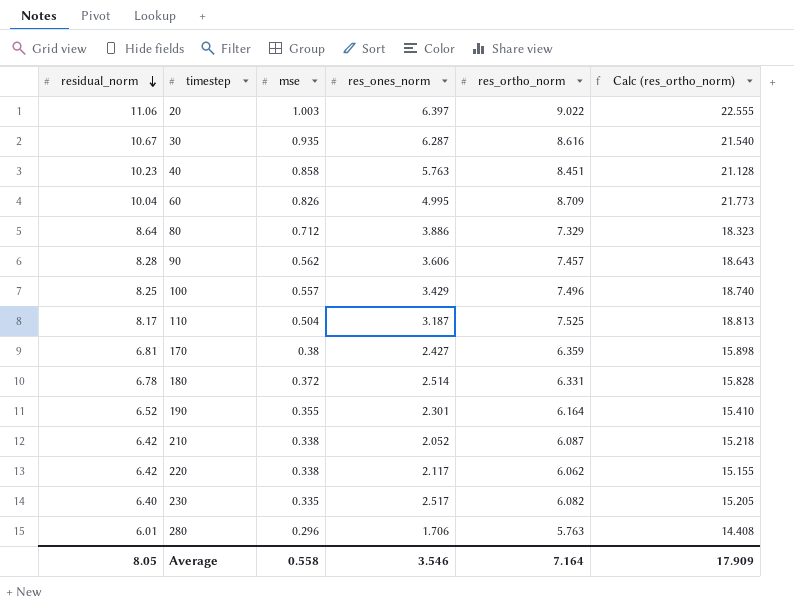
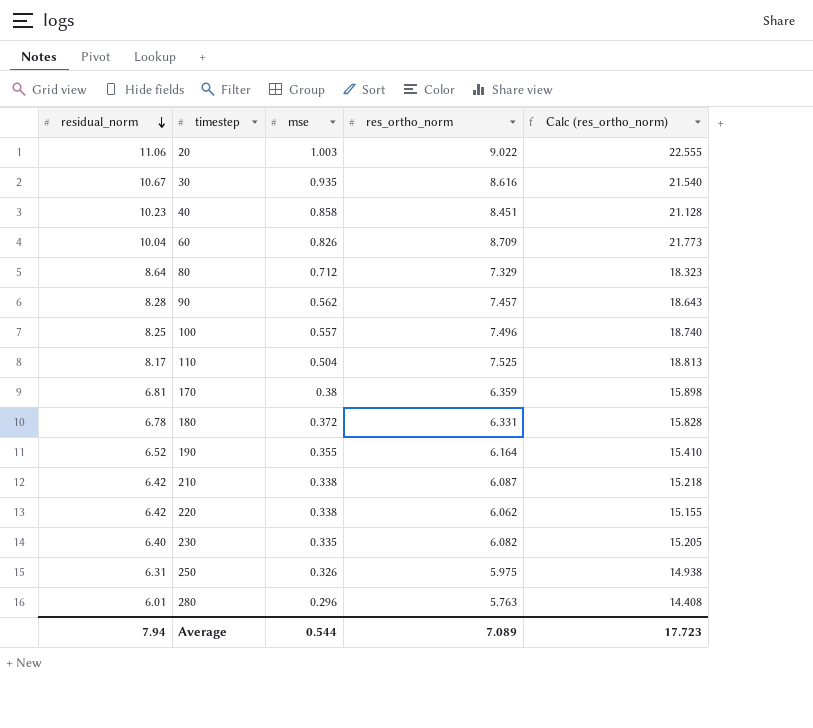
column res_ones_norm | position: 4 -> none
row 250: none -> 6.31 | 0.326 | 5.975 | 14.938
Average | residual_norm: 8.05 -> 7.94
Average | mse: 0.558 -> 0.544
Average | res_ortho_norm: 7.164 -> 7.089
Average | Calc (res_ortho_norm): 17.909 -> 17.723

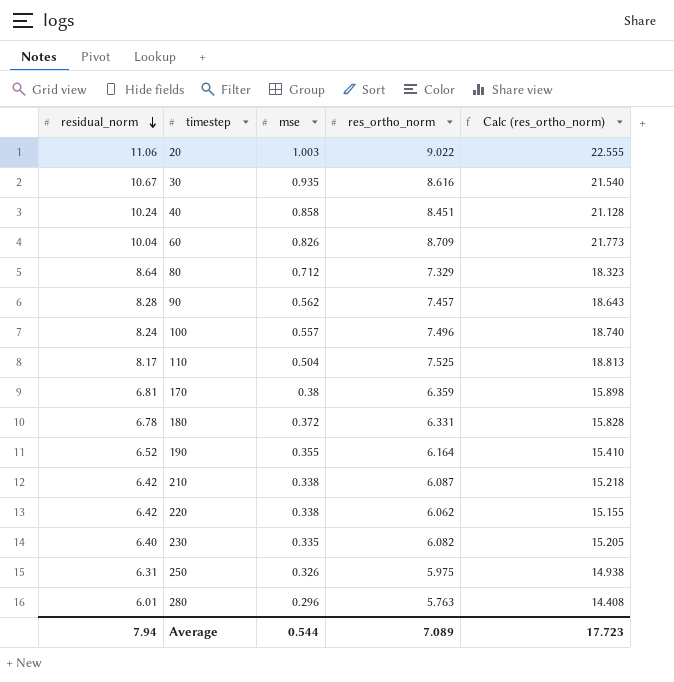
40 | residual_norm: 10.23 -> 10.24
100 | residual_norm: 8.25 -> 8.24

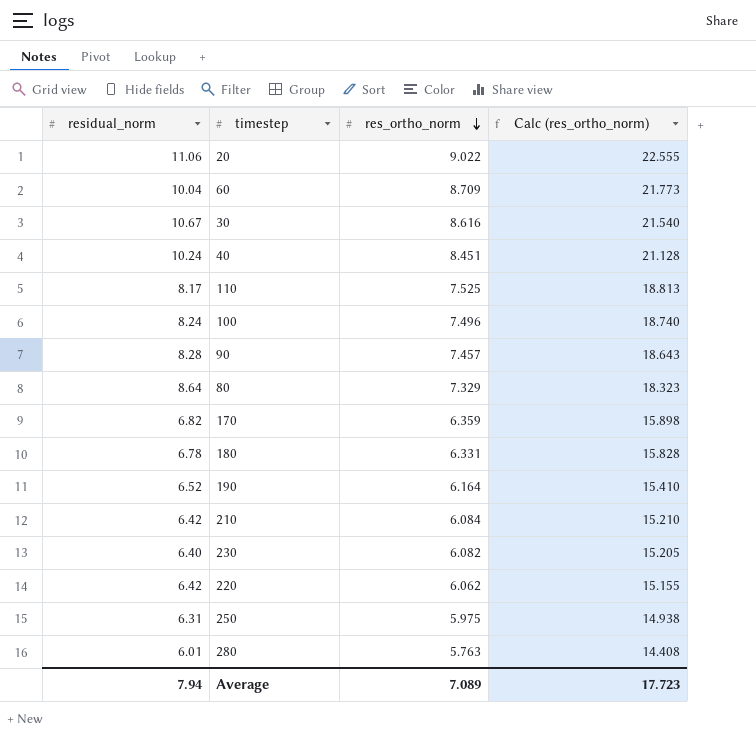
row order: residual_norm descending -> res_ortho_norm descending
column mse | position: 3 -> none
170 | residual_norm: 6.81 -> 6.82
210 | res_ortho_norm: 6.087 -> 6.084
210 | Calc (res_ortho_norm): 15.218 -> 15.210

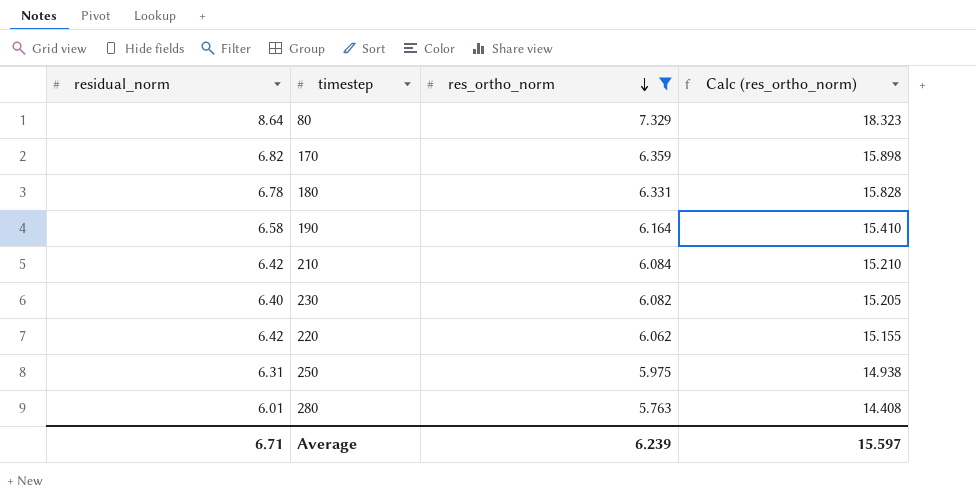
filter: none -> res_ortho_norm <= 7.329
190 | residual_norm: 6.52 -> 6.58
Average | residual_norm: 7.94 -> 6.71
Average | res_ortho_norm: 7.089 -> 6.239
Average | Calc (res_ortho_norm): 17.723 -> 15.597

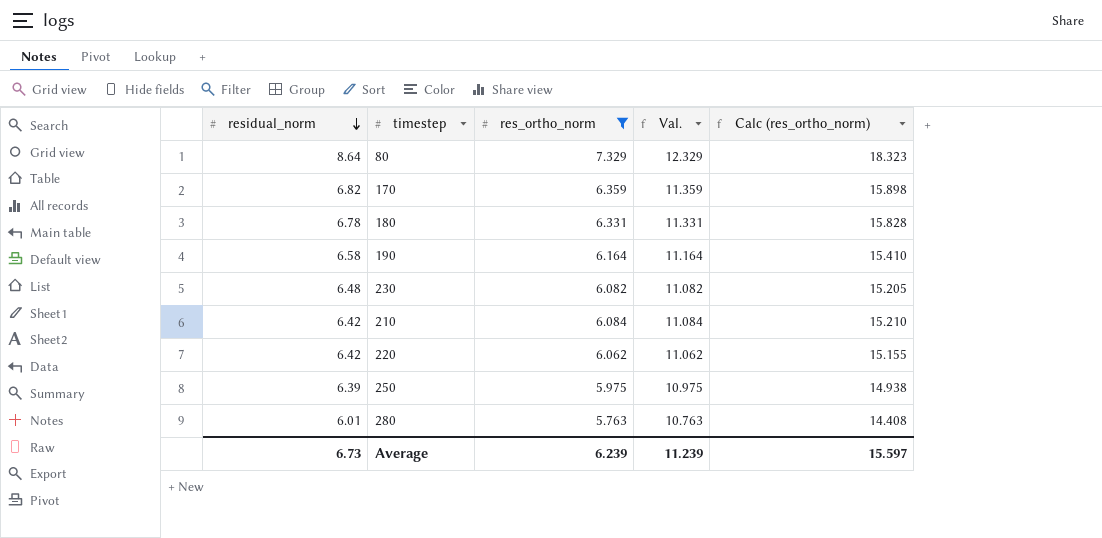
row order: res_ortho_norm descending -> residual_norm descending
column Val. | formula: none -> [res_ortho_norm] + 5
230 | residual_norm: 6.40 -> 6.48
250 | residual_norm: 6.31 -> 6.39
Average | residual_norm: 6.71 -> 6.73

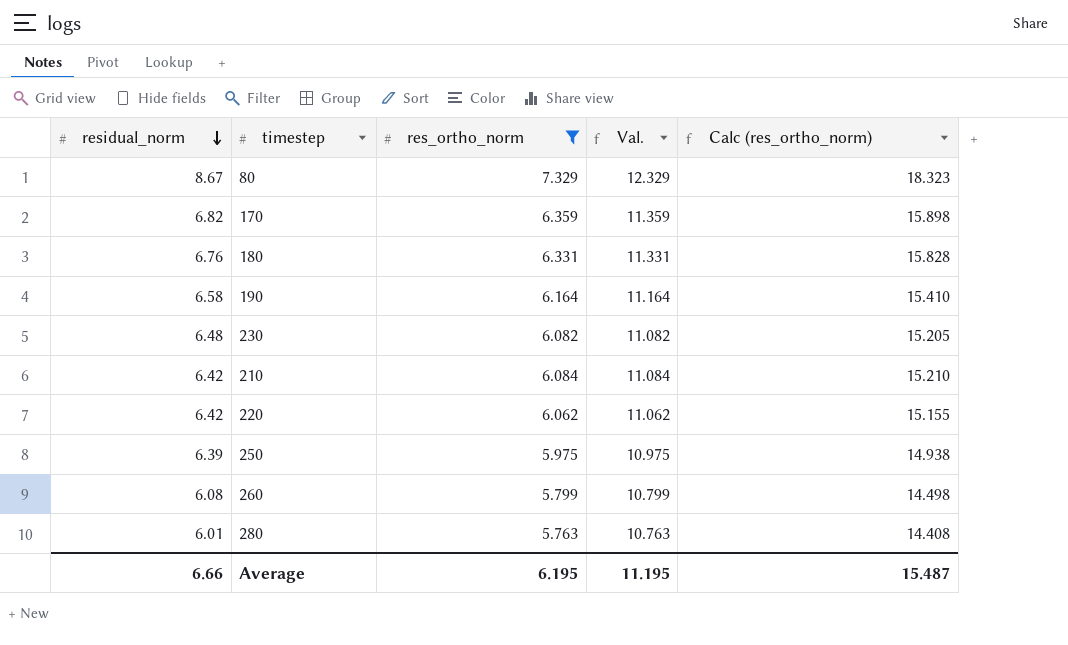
80 | residual_norm: 8.64 -> 8.67
180 | residual_norm: 6.78 -> 6.76
row 260: none -> 6.08 | 5.799 | 10.799 | 14.498
Average | residual_norm: 6.73 -> 6.66
Average | res_ortho_norm: 6.239 -> 6.195
Average | Val.: 11.239 -> 11.195
Average | Calc (res_ortho_norm): 15.597 -> 15.487

